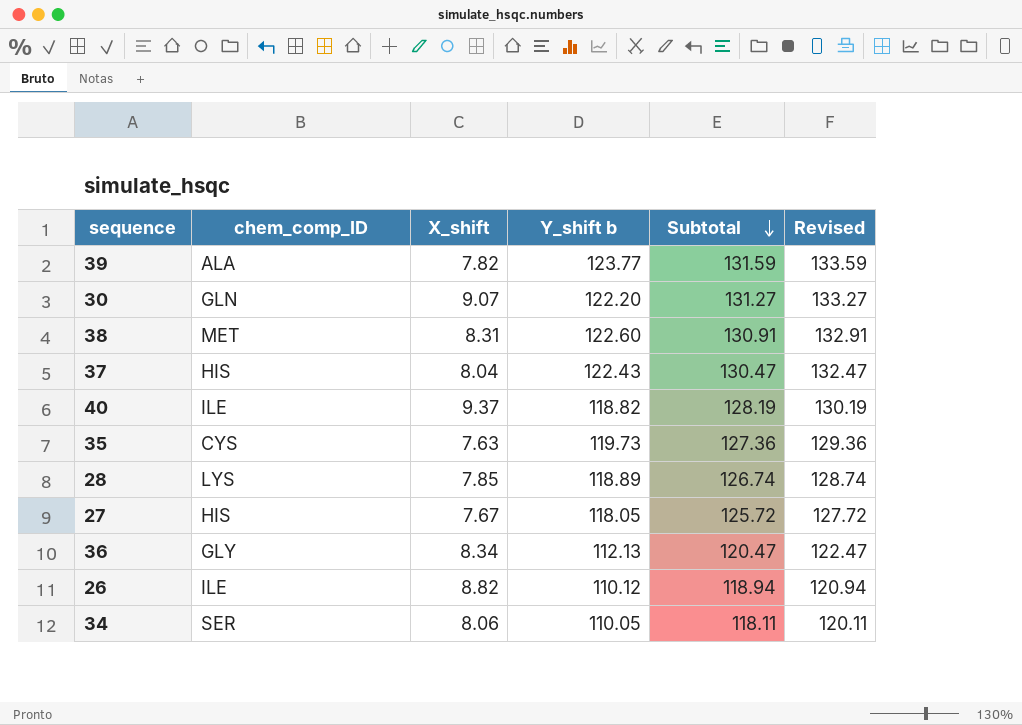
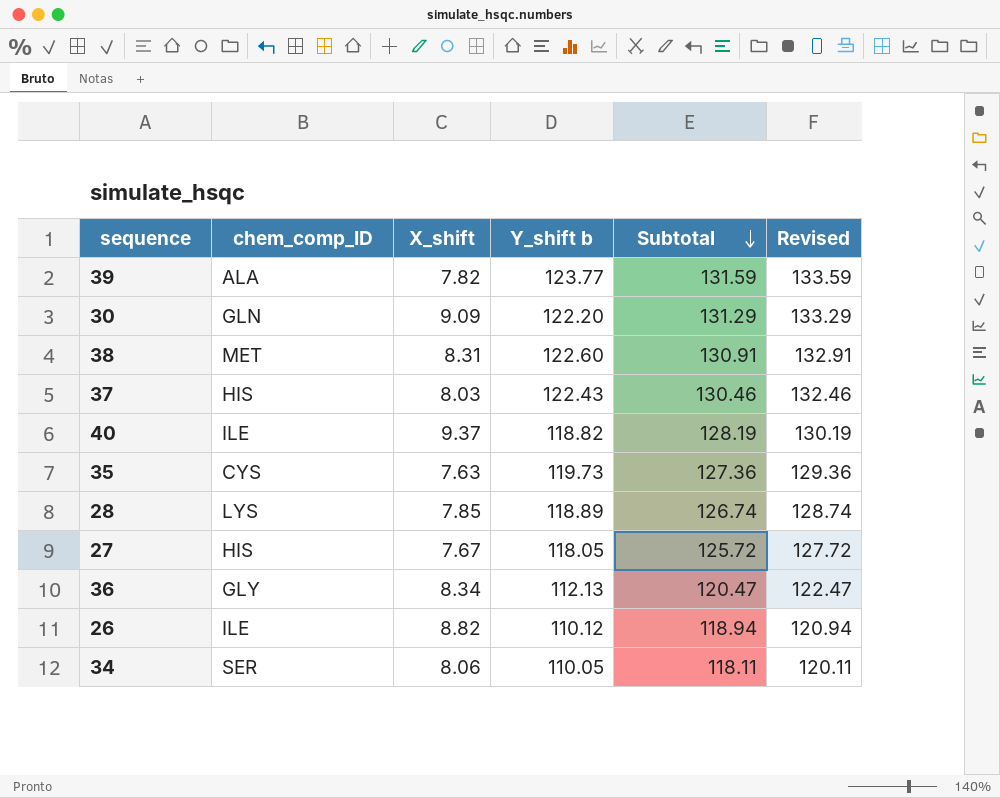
30 | X_shift: 9.07 -> 9.09
30 | Subtotal: 131.27 -> 131.29
30 | Revised: 133.27 -> 133.29
37 | X_shift: 8.04 -> 8.03
37 | Subtotal: 130.47 -> 130.46
37 | Revised: 132.47 -> 132.46

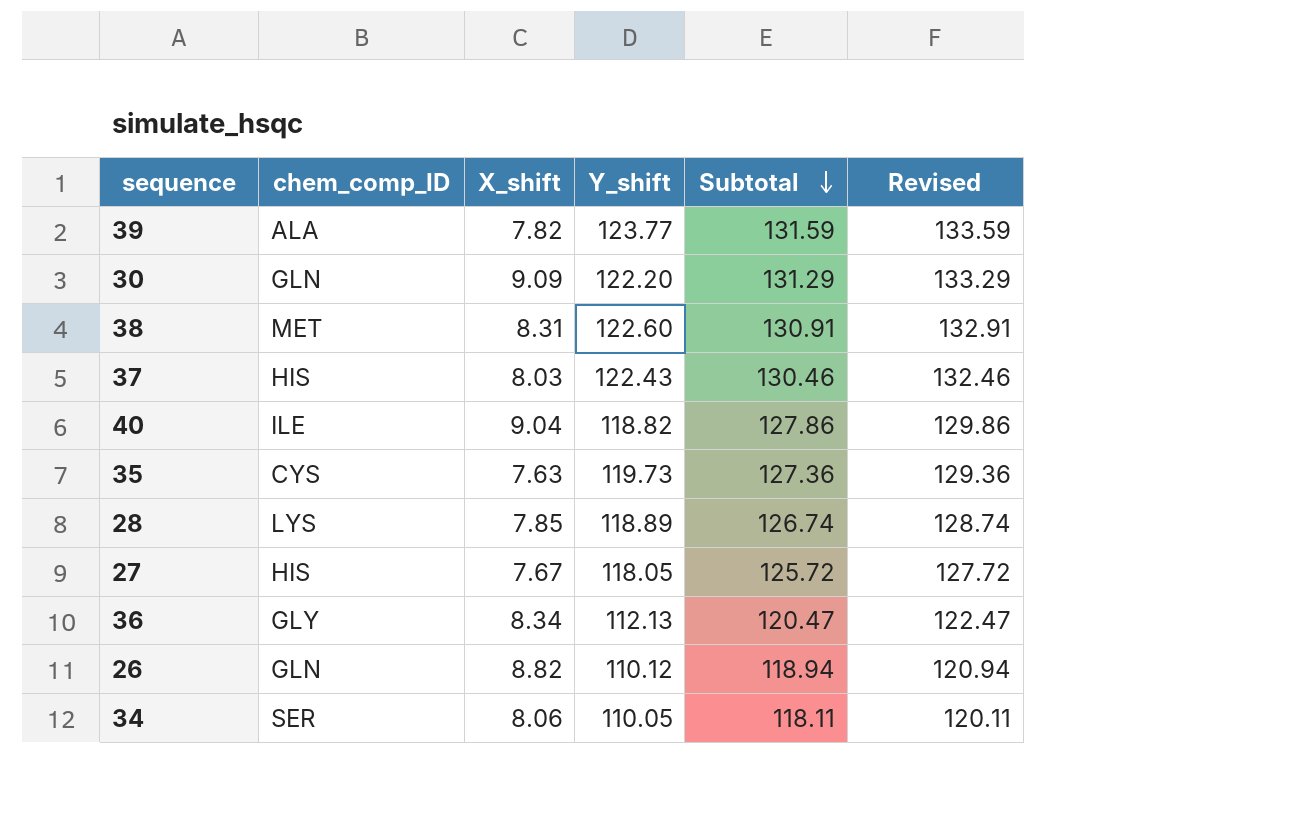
column name: Y_shift b -> Y_shift
40 | X_shift: 9.37 -> 9.04
40 | Subtotal: 128.19 -> 127.86
40 | Revised: 130.19 -> 129.86
26 | chem_comp_ID: ILE -> GLN

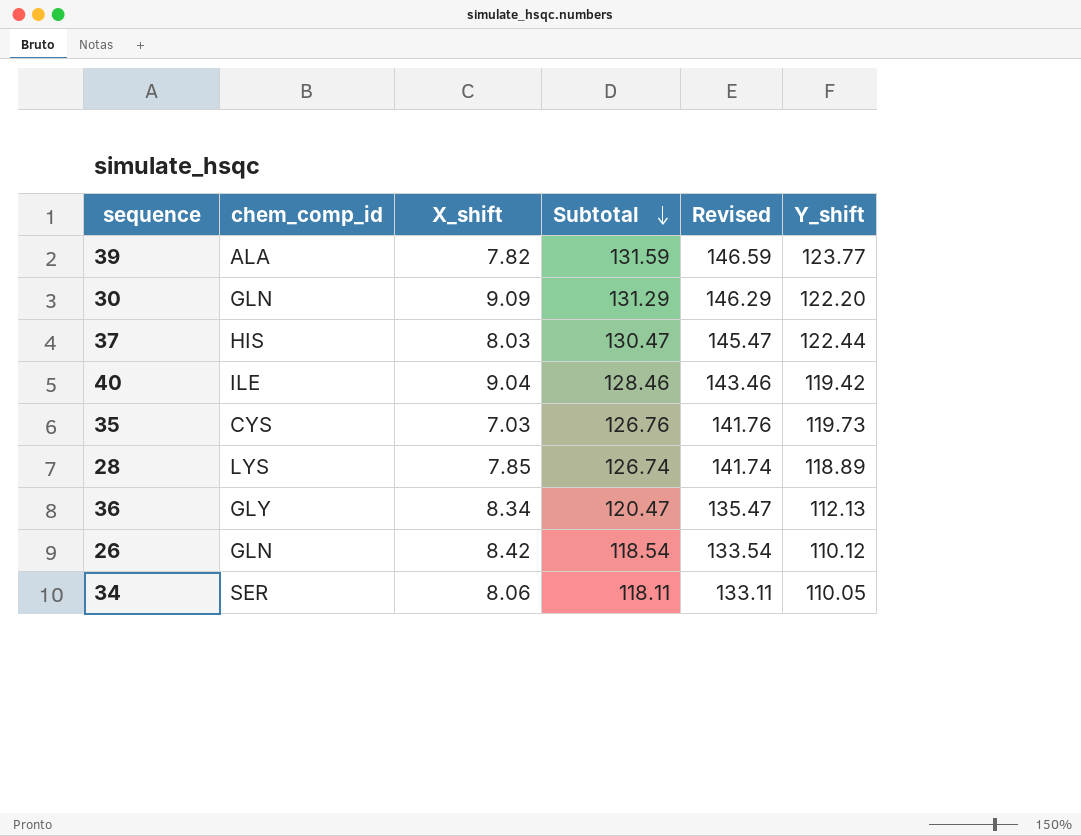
column name: chem_comp_ID -> chem_comp_id
column Revised | formula: [Subtotal] + 2 -> [Subtotal] + 15
column Y_shift | position: 4 -> 6
row 38: MET | 8.31 | 122.60 | 130.91 | 132.91 -> none
row 27: HIS | 7.67 | 118.05 | 125.72 | 127.72 -> none
37 | Subtotal: 130.46 -> 130.47
37 | Y_shift: 122.43 -> 122.44
40 | Subtotal: 127.86 -> 128.46
40 | Y_shift: 118.82 -> 119.42
35 | X_shift: 7.63 -> 7.03
35 | Subtotal: 127.36 -> 126.76
26 | X_shift: 8.82 -> 8.42
26 | Subtotal: 118.94 -> 118.54

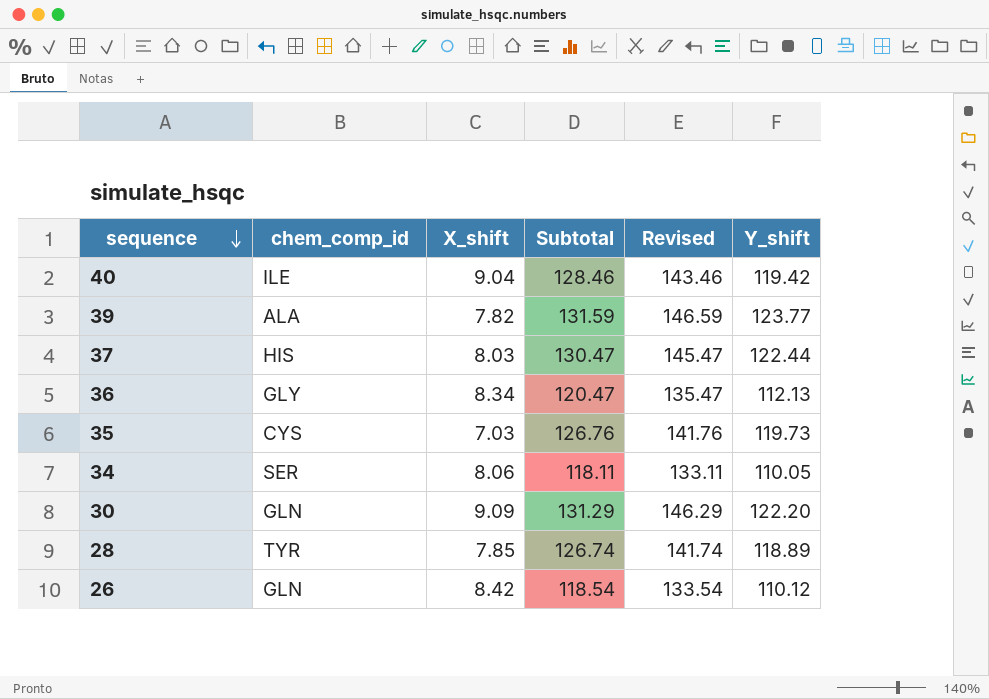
row order: Subtotal descending -> sequence descending
28 | chem_comp_id: LYS -> TYR

